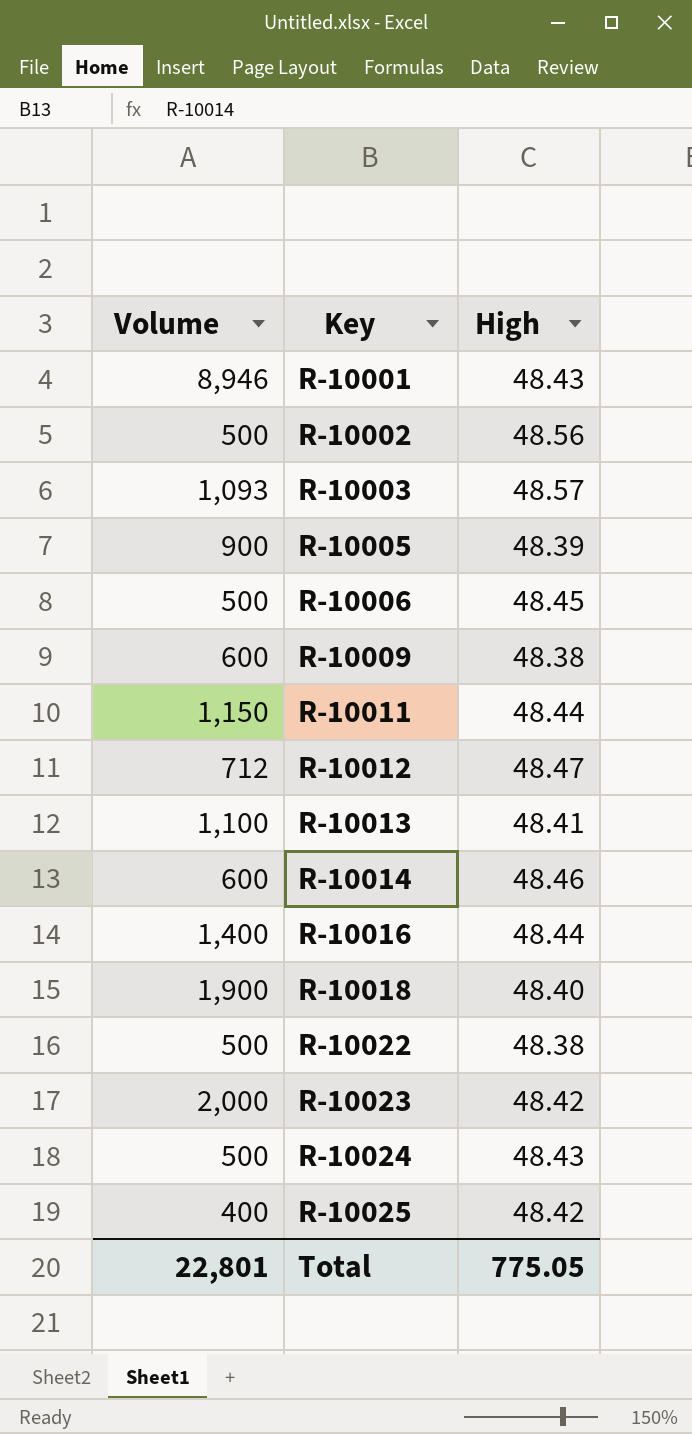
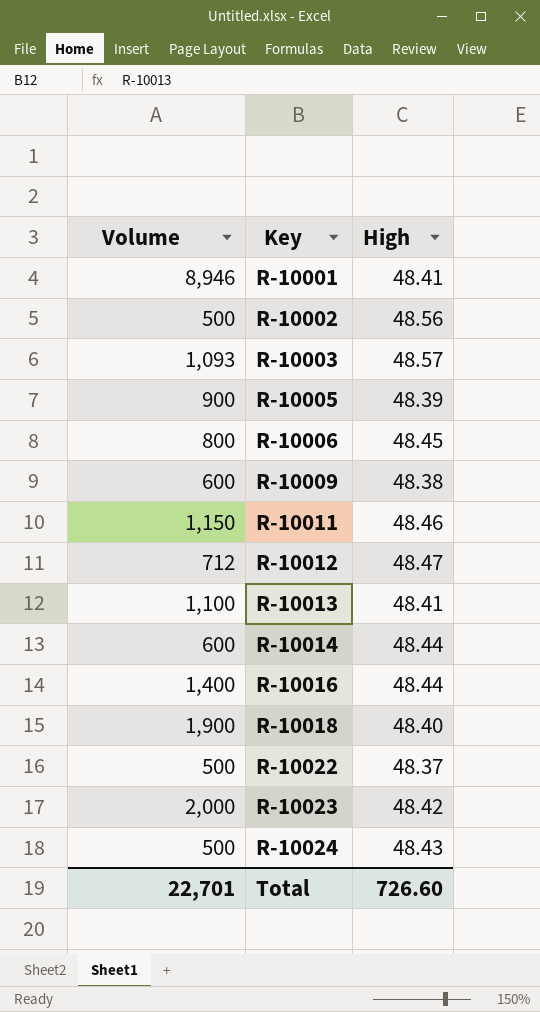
row R-10025: 400 | 48.42 -> none
R-10001 | High: 48.43 -> 48.41
R-10006 | Volume: 500 -> 800
R-10011 | High: 48.44 -> 48.46
R-10014 | High: 48.46 -> 48.44
R-10022 | High: 48.38 -> 48.37
Total | Volume: 22,801 -> 22,701
Total | High: 775.05 -> 726.60

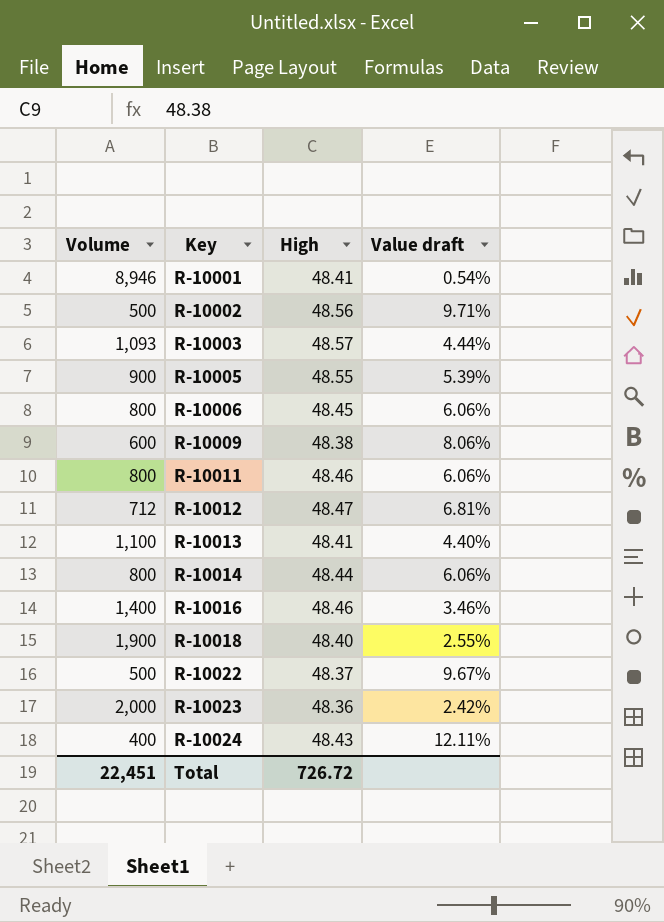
column Value draft | formula: none -> [High] / [Volume]
R-10005 | High: 48.39 -> 48.55
R-10011 | Volume: 1,150 -> 800
R-10014 | Volume: 600 -> 800
R-10016 | High: 48.44 -> 48.46
R-10023 | High: 48.42 -> 48.36
R-10024 | Volume: 500 -> 400
Total | Volume: 22,701 -> 22,451
Total | High: 726.60 -> 726.72

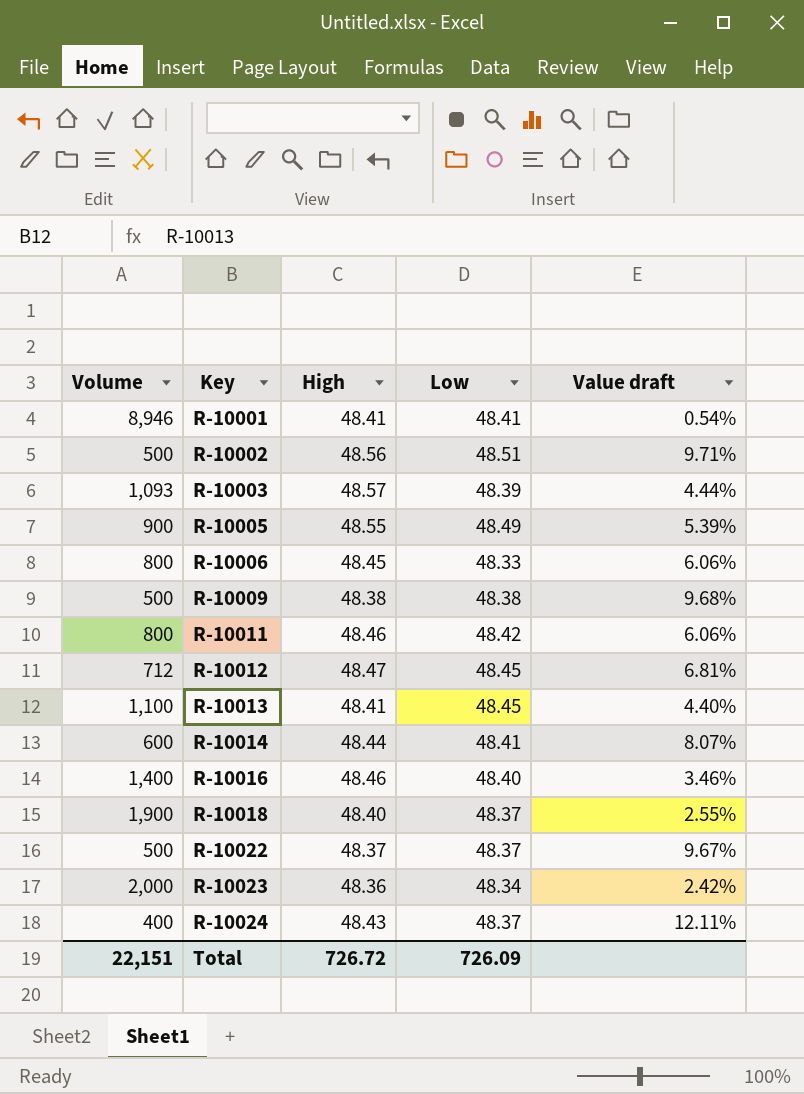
column Low | position: none -> 4
R-10009 | Volume: 600 -> 500
R-10009 | Value draft: 8.06% -> 9.68%
R-10014 | Volume: 800 -> 600
R-10014 | Value draft: 6.06% -> 8.07%
Total | Volume: 22,451 -> 22,151

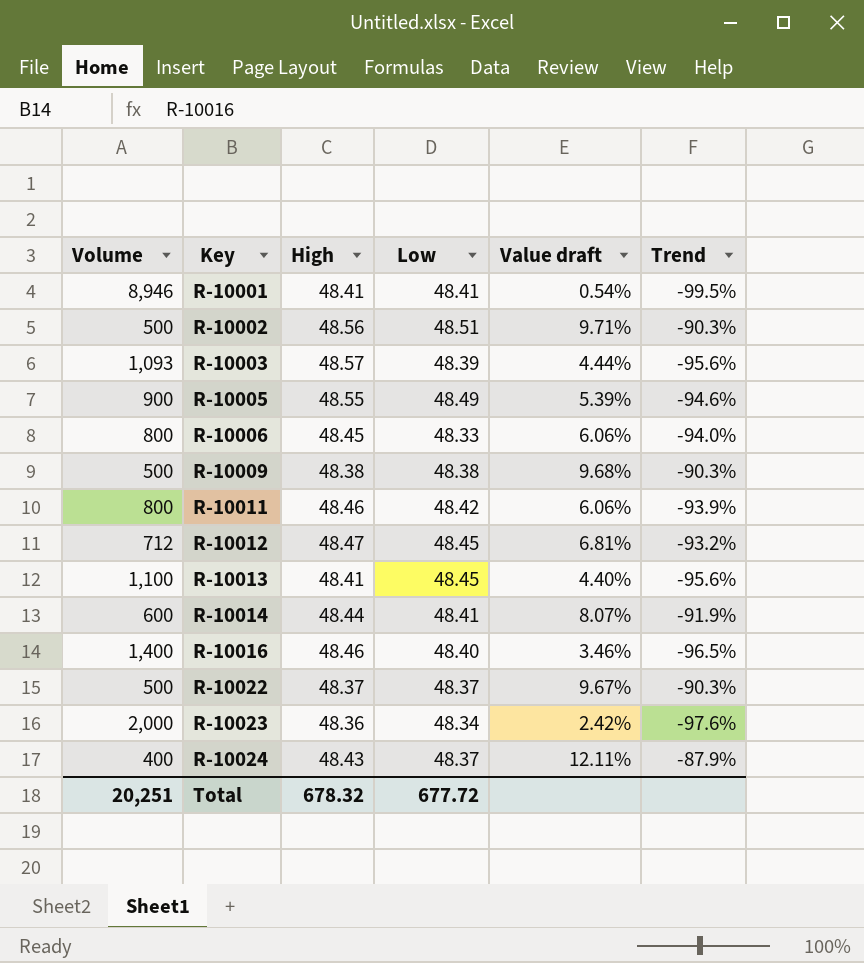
column Trend | formula: none -> ([Low] - [Volume]) / [Volume]
row R-10018: 1,900 | 48.40 | 48.37 | 2.55% -> none
Total | Volume: 22,151 -> 20,251
Total | High: 726.72 -> 678.32
Total | Low: 726.09 -> 677.72

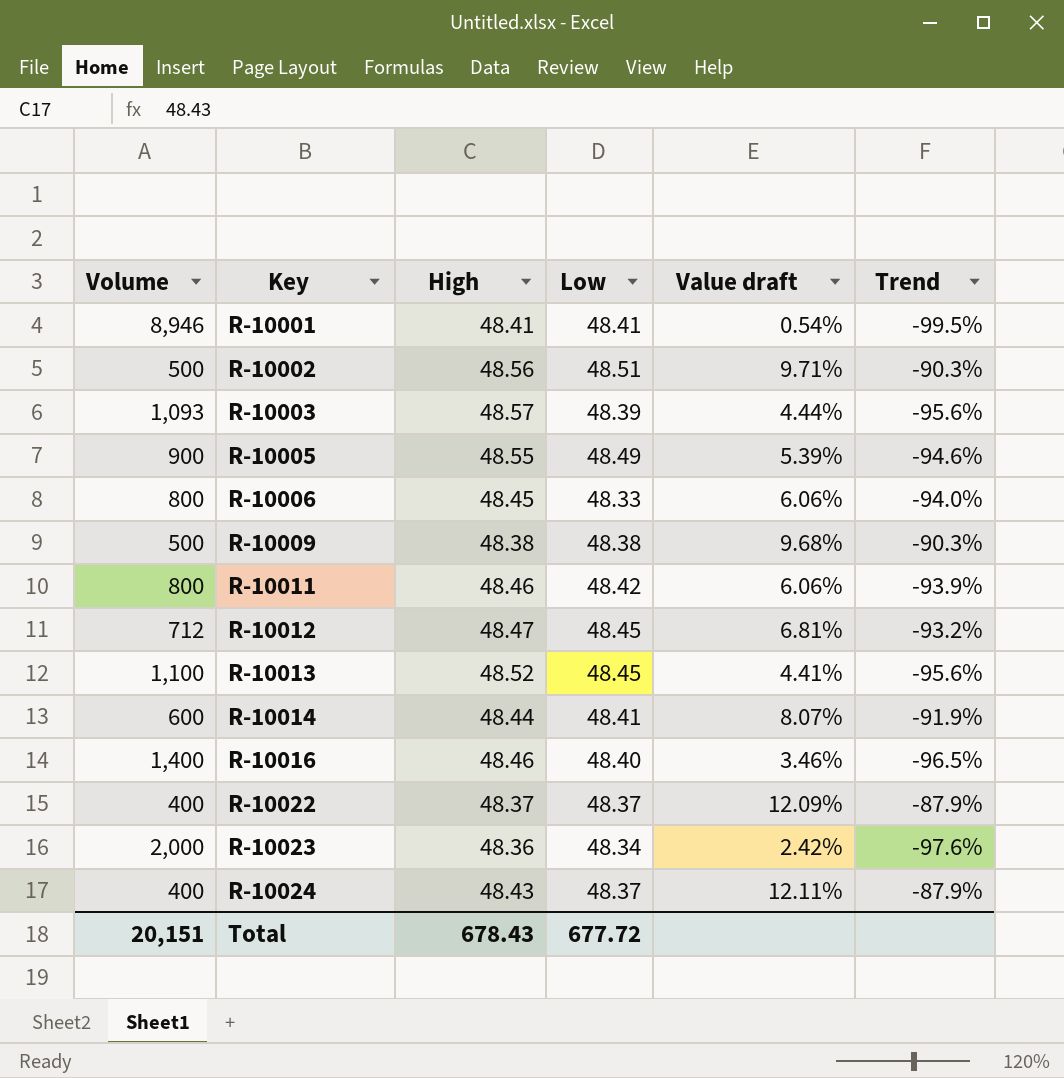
R-10013 | High: 48.41 -> 48.52
R-10013 | Value draft: 4.40% -> 4.41%
R-10022 | Volume: 500 -> 400
R-10022 | Value draft: 9.67% -> 12.09%
R-10022 | Trend: -90.3% -> -87.9%
Total | Volume: 20,251 -> 20,151
Total | High: 678.32 -> 678.43

